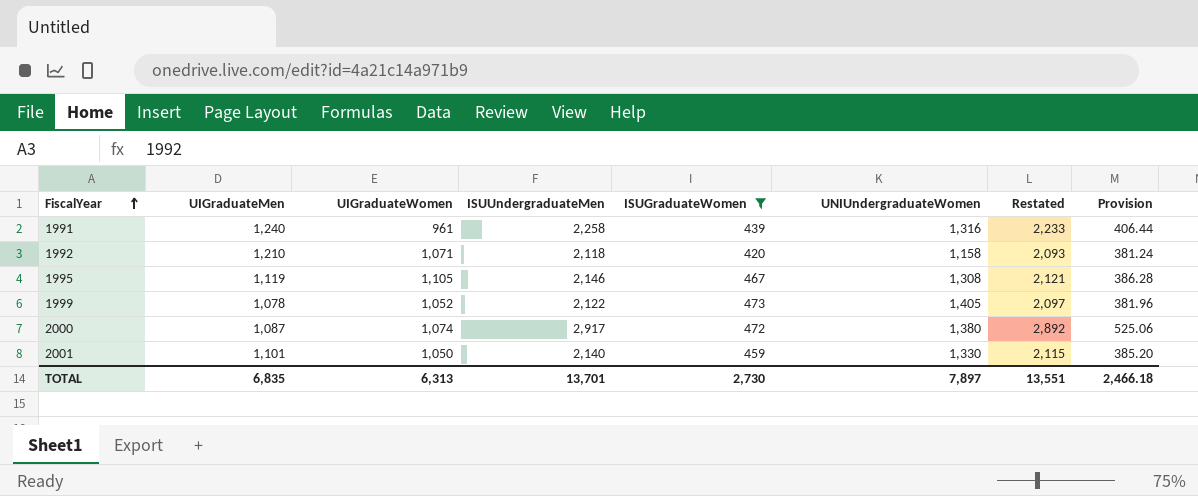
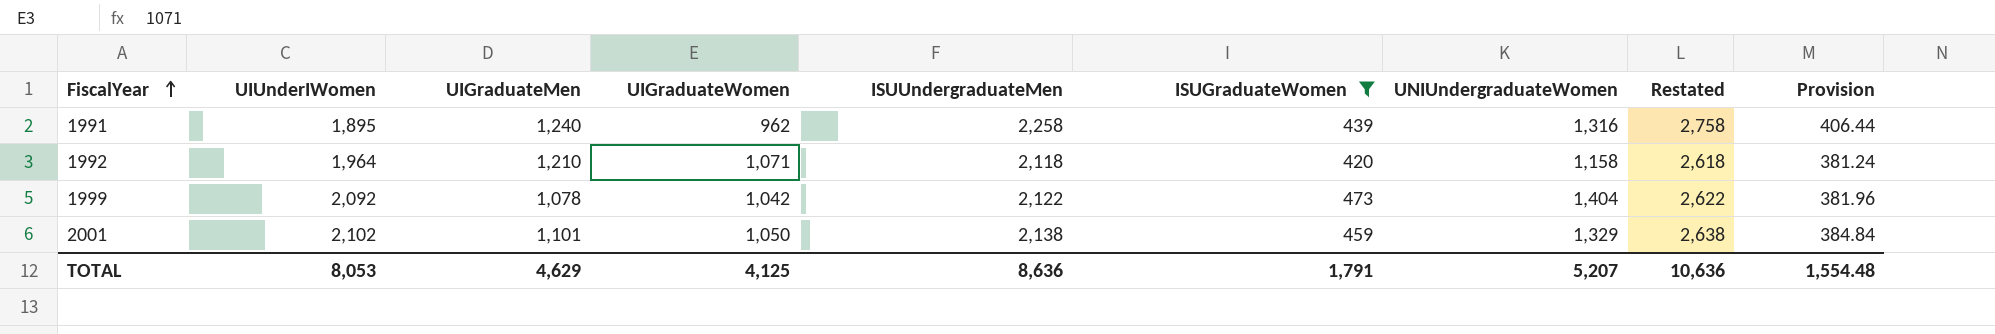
column UIUnderIWomen | position: none -> 2
column Restated | formula: [ISUUndergraduateMen] - 25 -> [ISUUndergraduateMen] + 500
row 1995: 1,119 | 1,105 | 2,146 | 467 | 1,308 | 2,121 | 386.28 -> none
row 2000: 1,087 | 1,074 | 2,917 | 472 | 1,380 | 2,892 | 525.06 -> none
1991 | UIGraduateWomen: 961 -> 962
1999 | UIGraduateWomen: 1,052 -> 1,042
1999 | UNIUndergraduateWomen: 1,405 -> 1,404
2001 | ISUUndergraduateMen: 2,140 -> 2,138
2001 | UNIUndergraduateWomen: 1,330 -> 1,329
2001 | Provision: 385.20 -> 384.84
TOTAL | UIGraduateMen: 6,835 -> 4,629
TOTAL | UIGraduateWomen: 6,313 -> 4,125
TOTAL | ISUUndergraduateMen: 13,701 -> 8,636
TOTAL | ISUGraduateWomen: 2,730 -> 1,791
TOTAL | UNIUndergraduateWomen: 7,897 -> 5,207
TOTAL | Restated: 13,551 -> 10,636
TOTAL | Provision: 2,466.18 -> 1,554.48

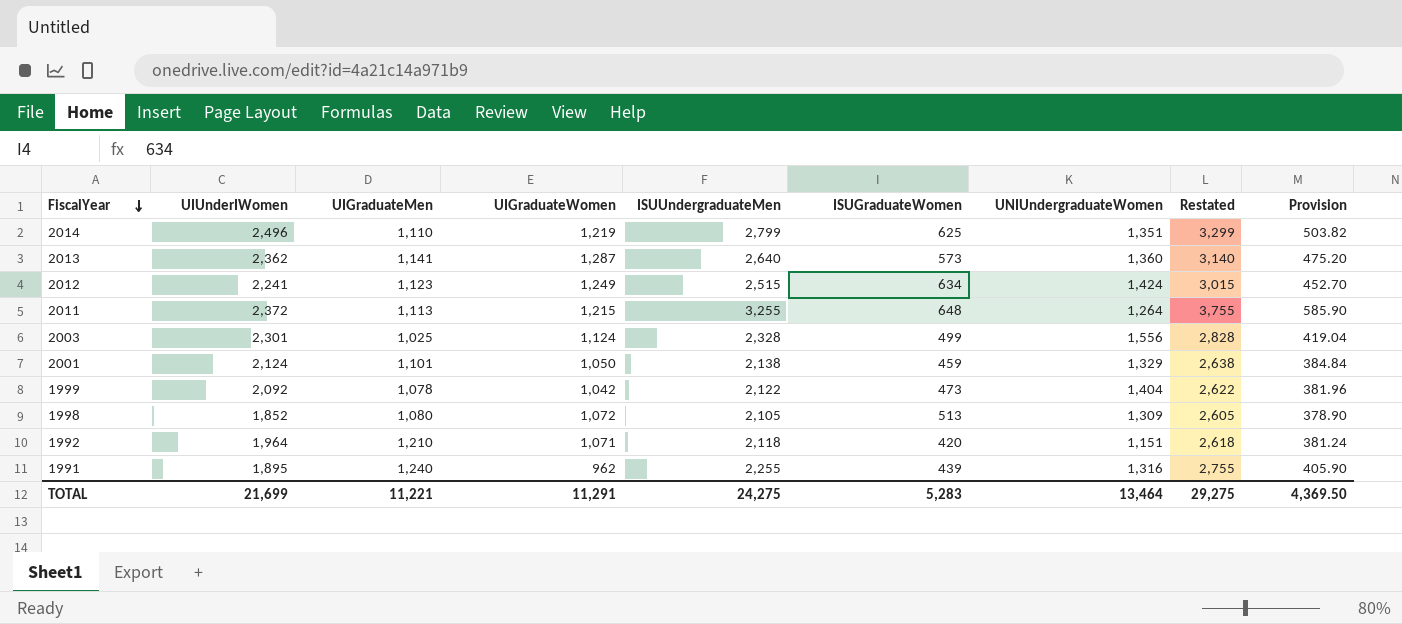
filter: ISUGraduateWomen <= 473 -> none
row order: FiscalYear ascending -> FiscalYear descending
2001 | UIUnderIWomen: 2,102 -> 2,124
1992 | UNIUndergraduateWomen: 1,158 -> 1,151
1991 | ISUUndergraduateMen: 2,258 -> 2,255
1991 | Restated: 2,758 -> 2,755
1991 | Provision: 406.44 -> 405.90
TOTAL | UIUnderIWomen: 8,053 -> 21,699
TOTAL | UIGraduateMen: 4,629 -> 11,221
TOTAL | UIGraduateWomen: 4,125 -> 11,291
TOTAL | ISUUndergraduateMen: 8,636 -> 24,275
TOTAL | ISUGraduateWomen: 1,791 -> 5,283
TOTAL | UNIUndergraduateWomen: 5,207 -> 13,464
TOTAL | Restated: 10,636 -> 29,275
TOTAL | Provision: 1,554.48 -> 4,369.50

